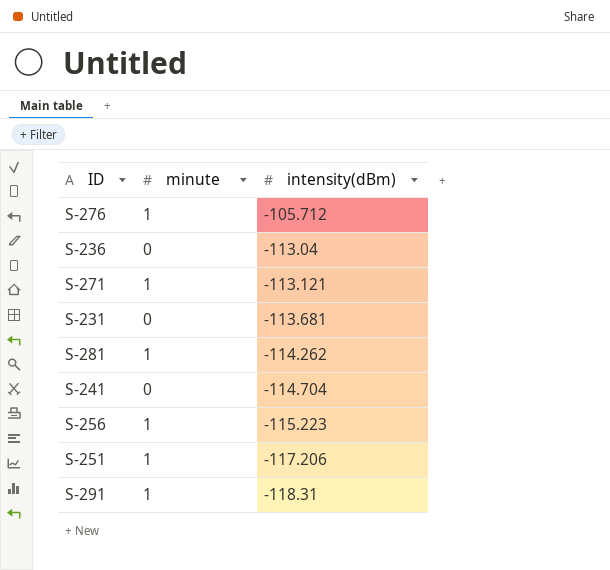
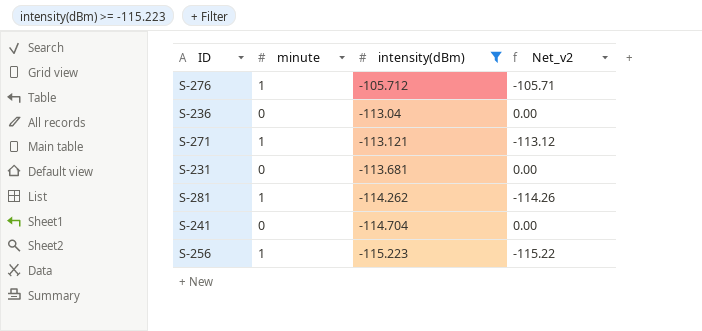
filter: none -> intensity(dBm) >= -115.223
column Net_v2 | formula: none -> [minute] * [intensity(dBm)]

